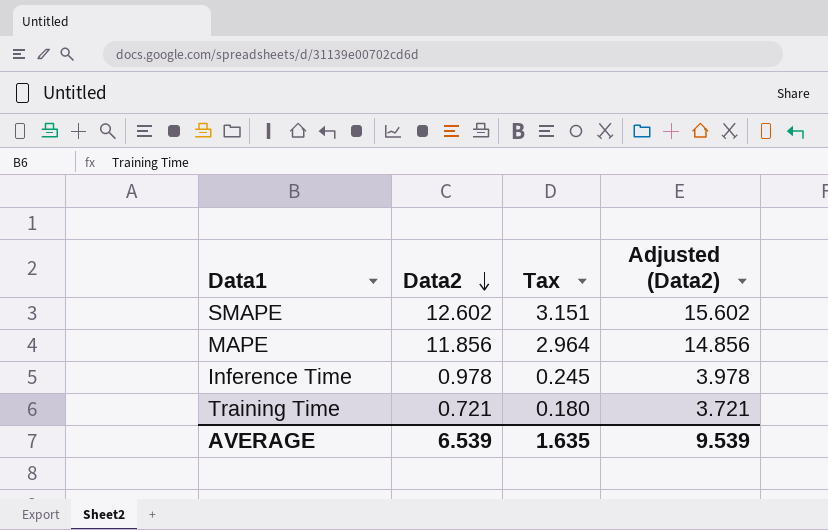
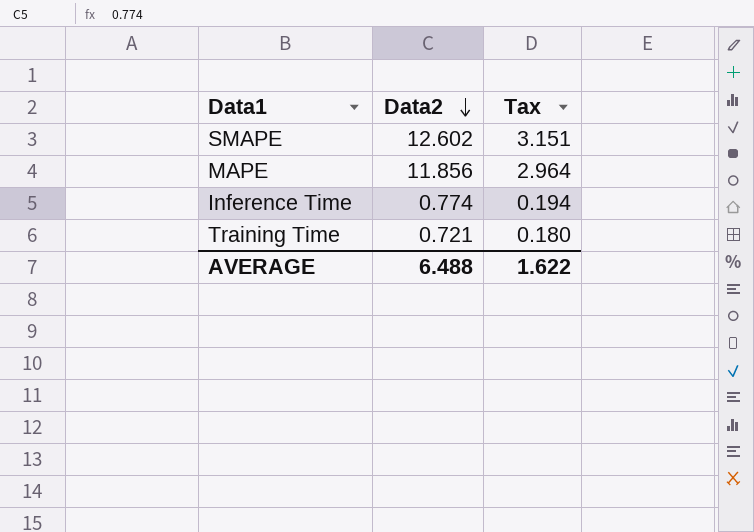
column Adjusted (Data2) | formula: [Data2] + 3 -> none
Inference Time | Data2: 0.978 -> 0.774
Inference Time | Tax: 0.245 -> 0.194
AVERAGE | Data2: 6.539 -> 6.488
AVERAGE | Tax: 1.635 -> 1.622

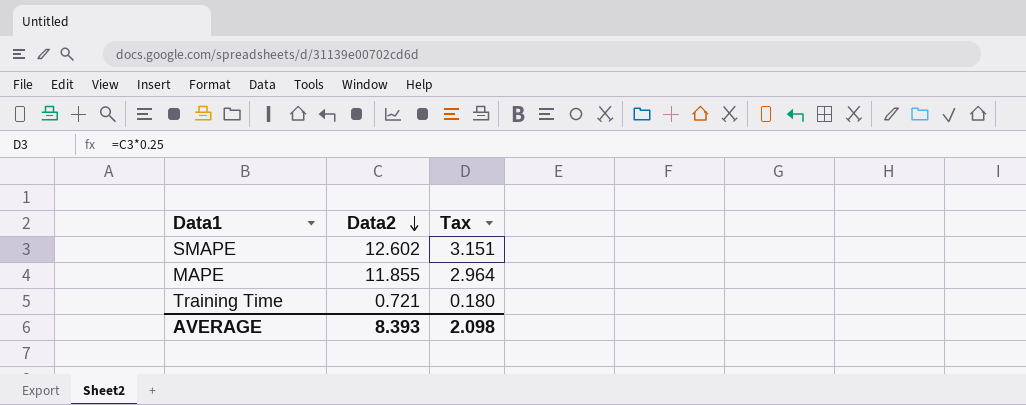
row Inference Time: 0.774 | 0.194 -> none
MAPE | Data2: 11.856 -> 11.855
AVERAGE | Data2: 6.488 -> 8.393
AVERAGE | Tax: 1.622 -> 2.098

